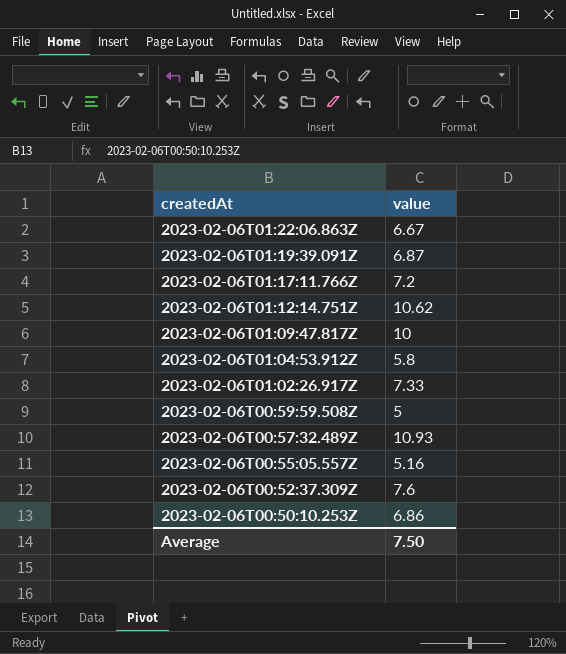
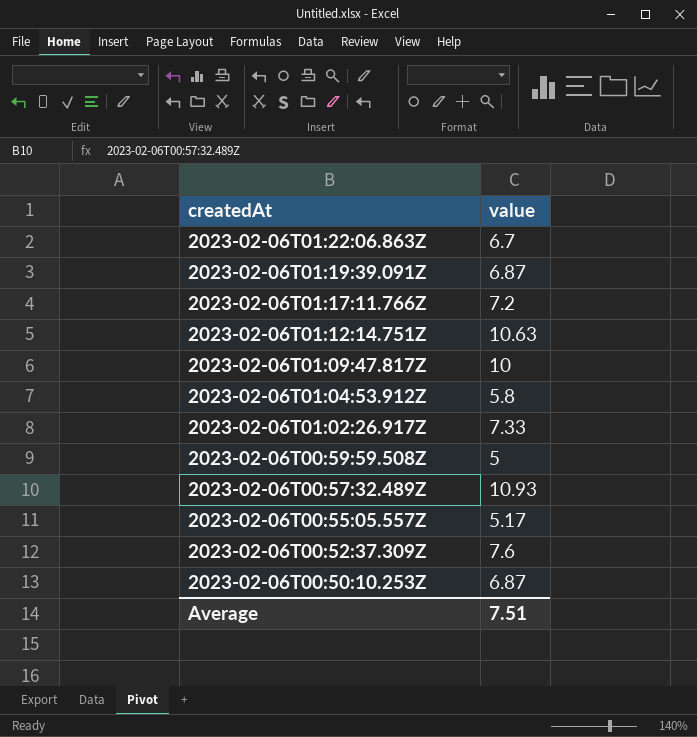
2023-02-06T01:22:06.863Z | value: 6.67 -> 6.7
2023-02-06T01:12:14.751Z | value: 10.62 -> 10.63
2023-02-06T00:55:05.557Z | value: 5.16 -> 5.17
2023-02-06T00:50:10.253Z | value: 6.86 -> 6.87
Average | value: 7.50 -> 7.51

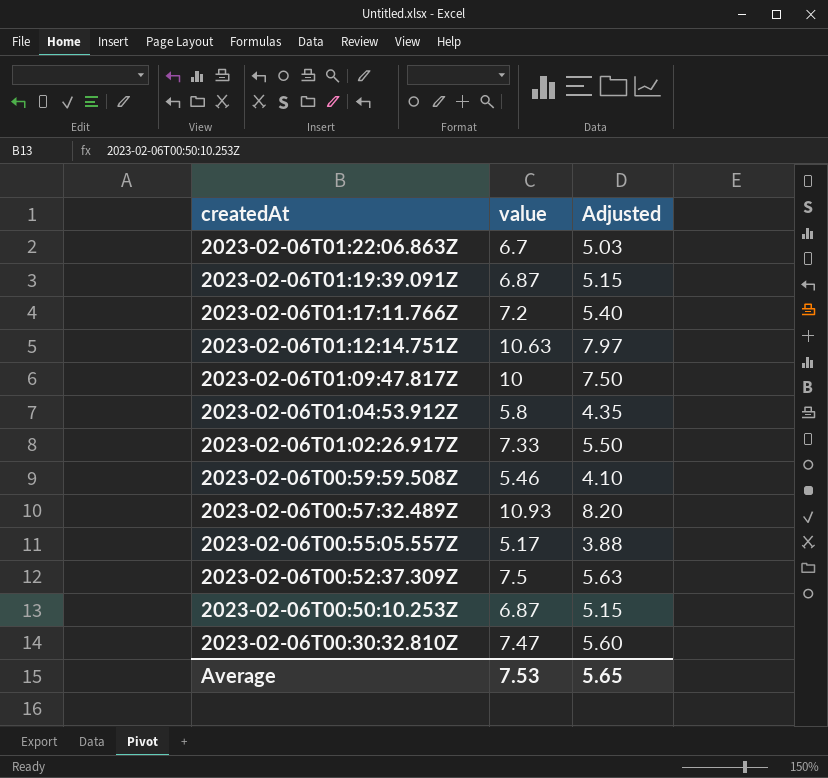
column Adjusted | formula: none -> [value] * 0.75
2023-02-06T00:59:59.508Z | value: 5 -> 5.46
2023-02-06T00:52:37.309Z | value: 7.6 -> 7.5
row 2023-02-06T00:30:32.810Z: none -> 7.47 | 5.60
Average | value: 7.51 -> 7.53

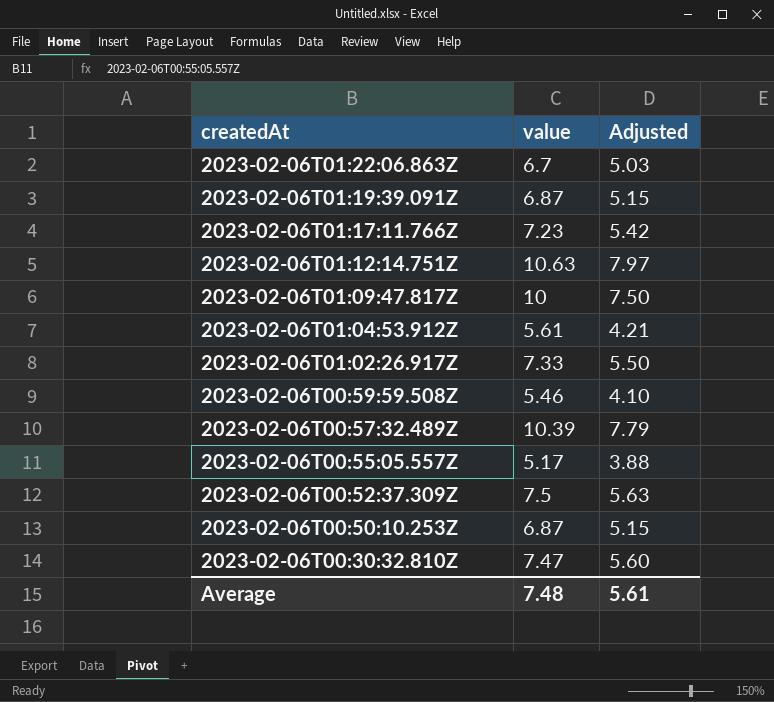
2023-02-06T01:17:11.766Z | value: 7.2 -> 7.23
2023-02-06T01:17:11.766Z | Adjusted: 5.40 -> 5.42
2023-02-06T01:04:53.912Z | value: 5.8 -> 5.61
2023-02-06T01:04:53.912Z | Adjusted: 4.35 -> 4.21
2023-02-06T00:57:32.489Z | value: 10.93 -> 10.39
2023-02-06T00:57:32.489Z | Adjusted: 8.20 -> 7.79
Average | value: 7.53 -> 7.48
Average | Adjusted: 5.65 -> 5.61

